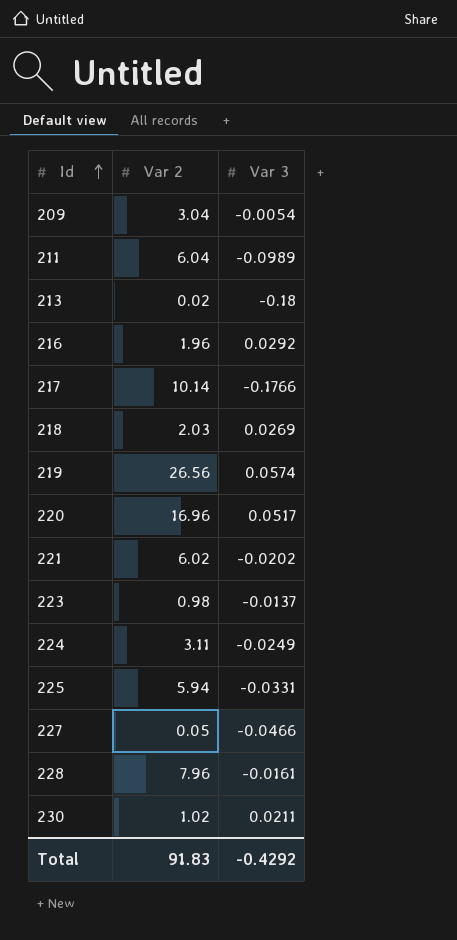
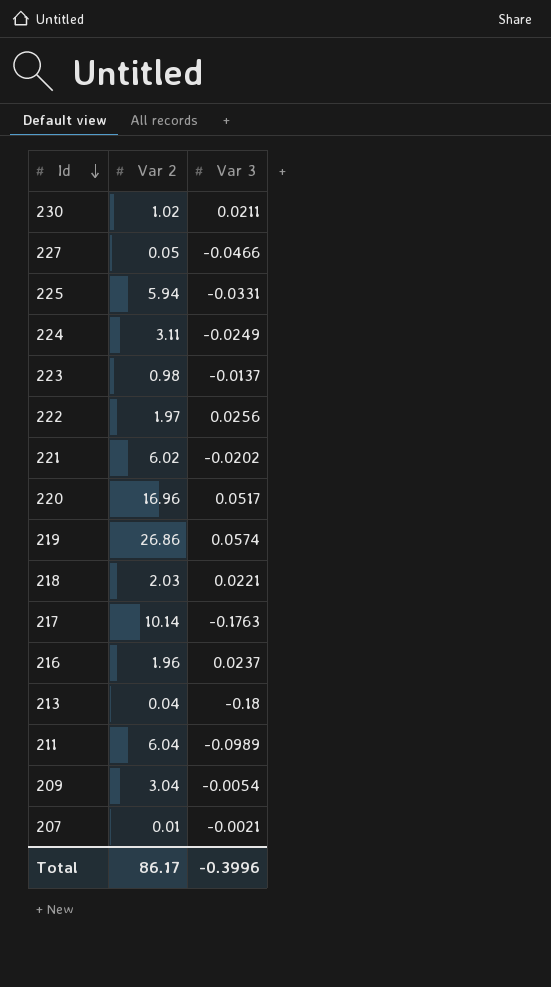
row order: Id ascending -> Id descending
row 228: 7.96 | -0.0161 -> none
row 222: none -> 1.97 | 0.0256
219 | Var 2: 26.56 -> 26.86
218 | Var 3: 0.0269 -> 0.0221
217 | Var 3: -0.1766 -> -0.1763
216 | Var 3: 0.0292 -> 0.0237
213 | Var 2: 0.02 -> 0.04
row 207: none -> 0.01 | -0.0021
Total | Var 2: 91.83 -> 86.17
Total | Var 3: -0.4292 -> -0.3996

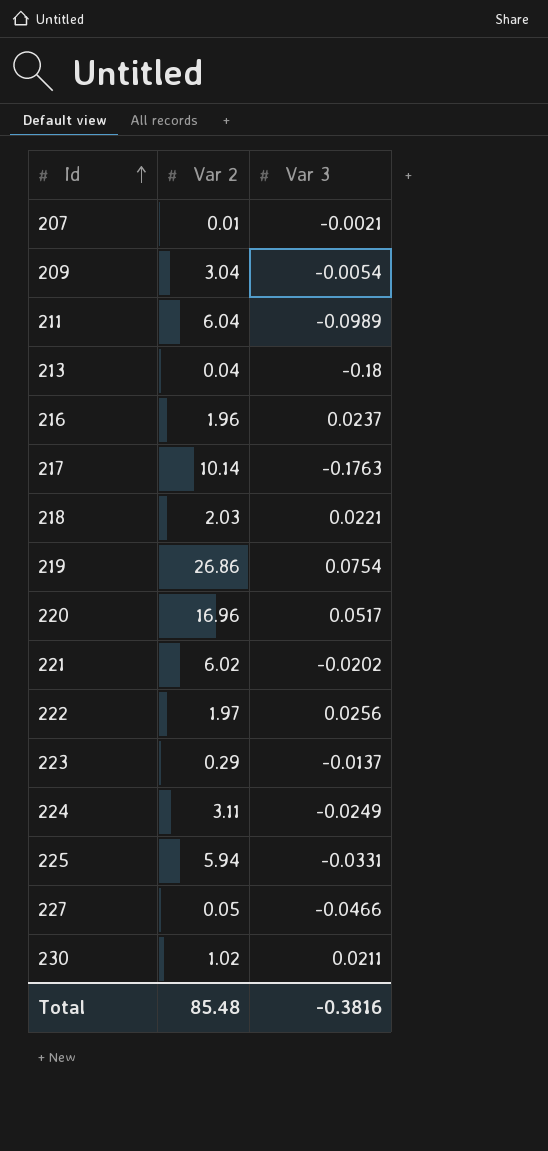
row order: Id descending -> Id ascending
219 | Var 3: 0.0574 -> 0.0754
223 | Var 2: 0.98 -> 0.29
Total | Var 2: 86.17 -> 85.48
Total | Var 3: -0.3996 -> -0.3816

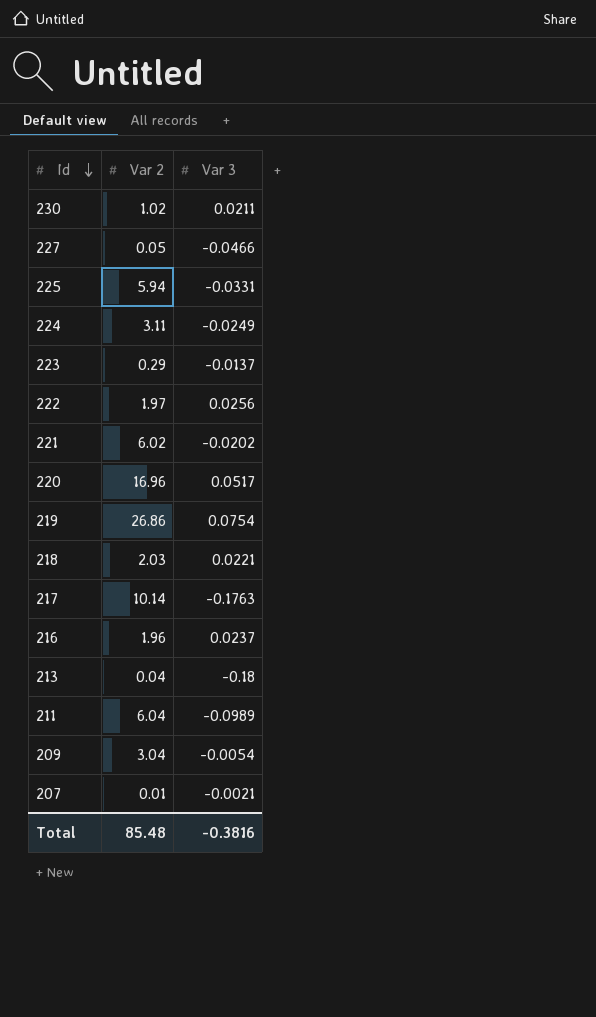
row order: Id ascending -> Id descending

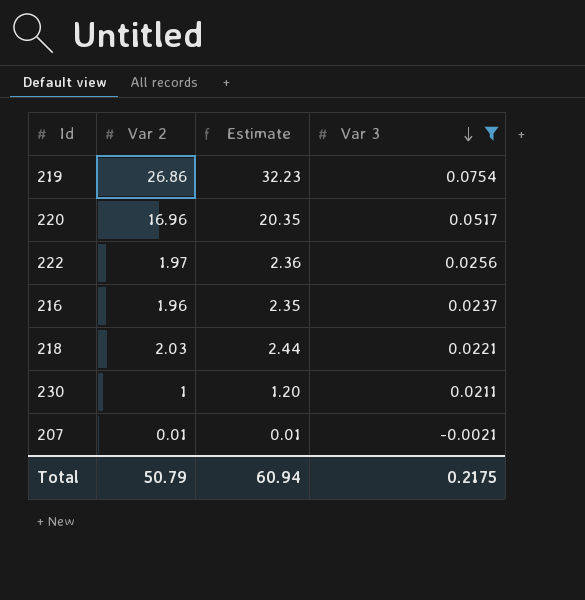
filter: none -> Var 3 >= -0.0021
row order: Id descending -> Var 3 descending
column Estimate | formula: none -> [Var 2] * 1.2
230 | Var 2: 1.02 -> 1
Total | Var 2: 85.48 -> 50.79
Total | Var 3: -0.3816 -> 0.2175

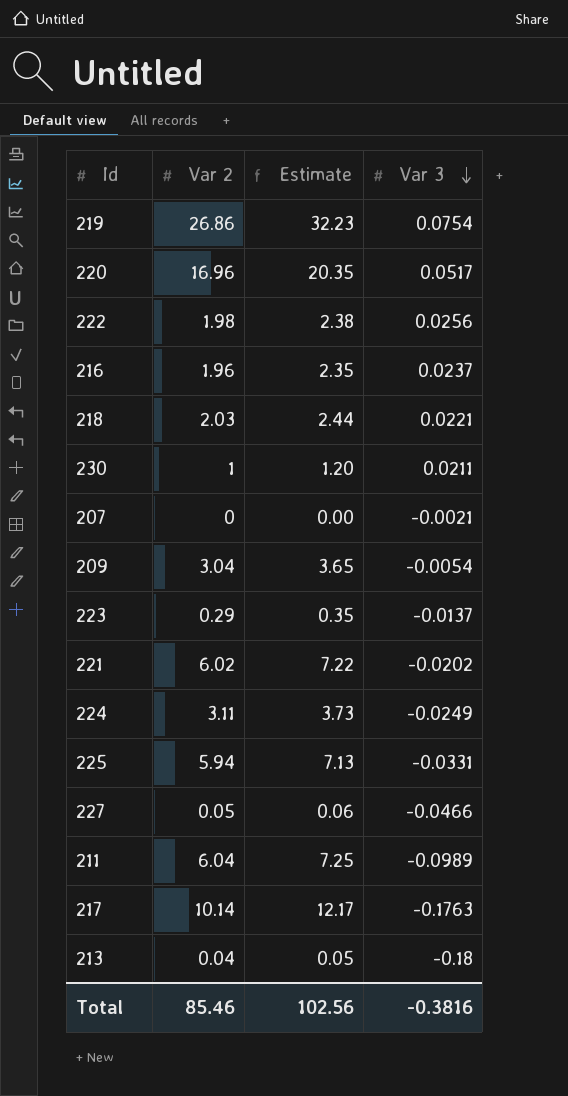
filter: Var 3 >= -0.0021 -> none
222 | Var 2: 1.97 -> 1.98
222 | Estimate: 2.36 -> 2.38
207 | Var 2: 0.01 -> 0
207 | Estimate: 0.01 -> 0.00
Total | Var 2: 50.79 -> 85.46
Total | Estimate: 60.94 -> 102.56
Total | Var 3: 0.2175 -> -0.3816

